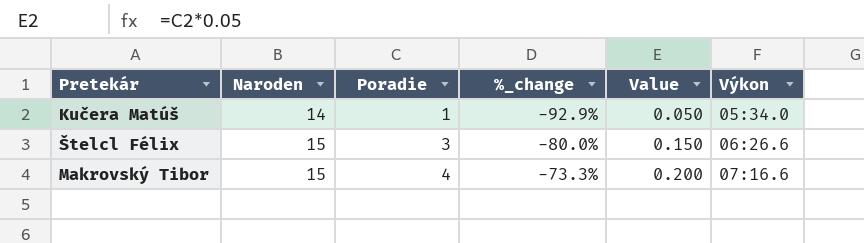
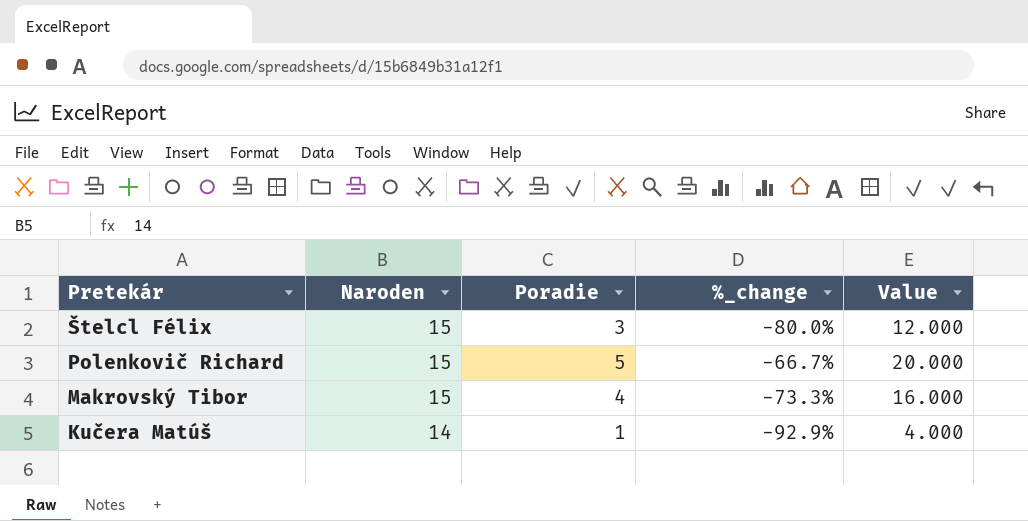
row order: Naroden ascending -> Pretekár descending
column Výkon | position: 6 -> none
column Value | formula: [Poradie] * 0.05 -> [Poradie] * 4
row Polenkovič Richard: none -> 15 | 5 | -66.7% | 20.000

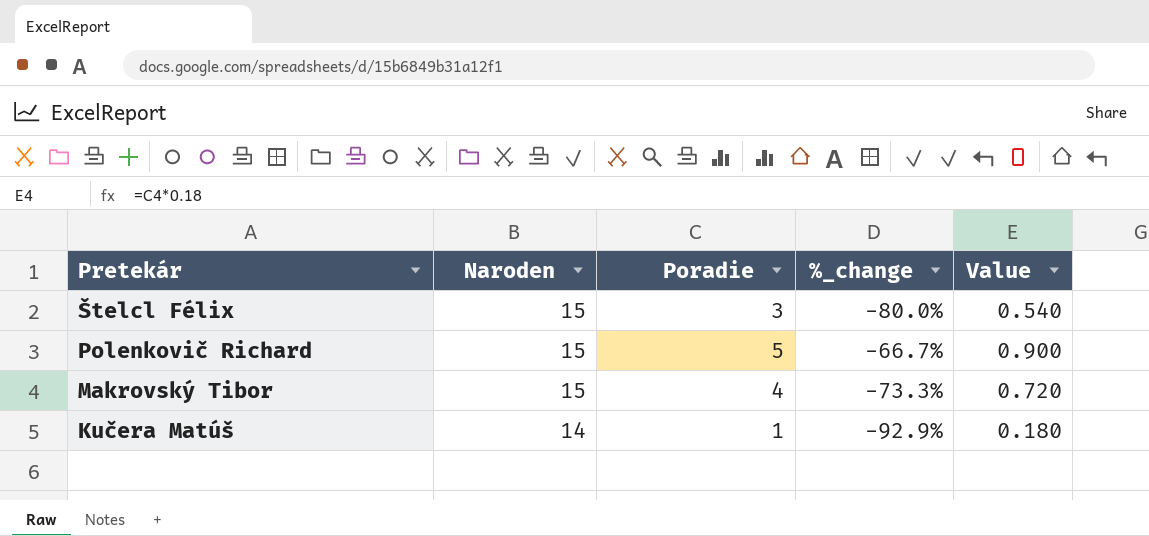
column Value | formula: [Poradie] * 4 -> [Poradie] * 0.18

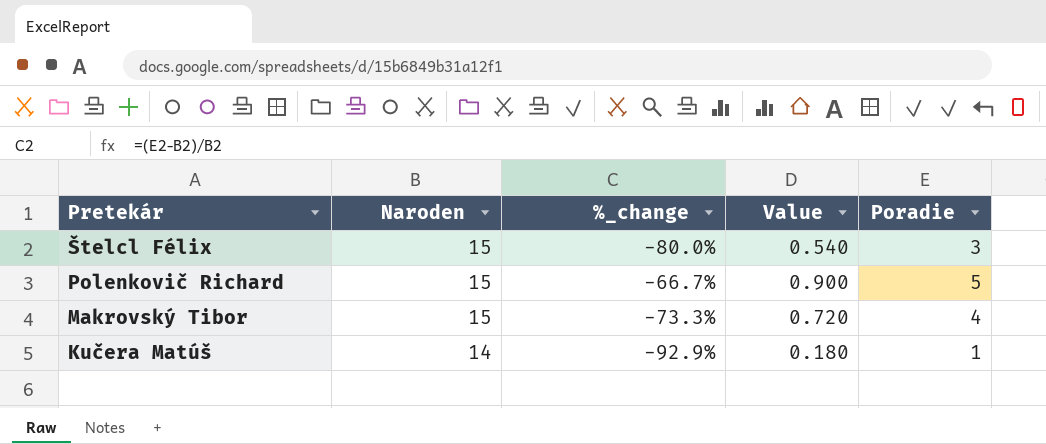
column Poradie | position: 3 -> 5

